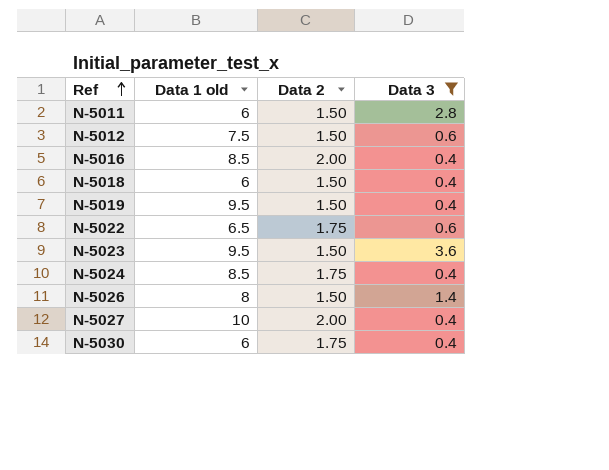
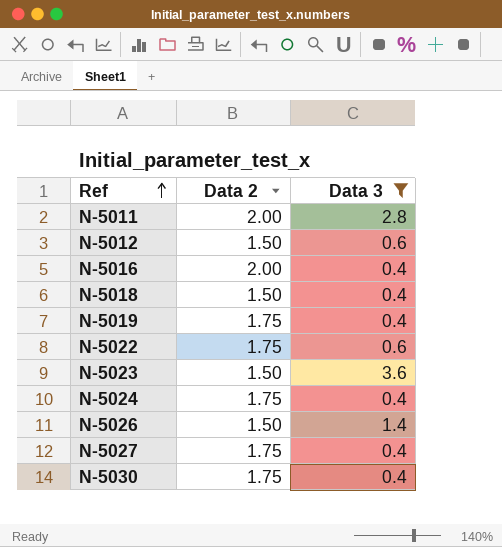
column Data 1 old | position: 2 -> none
N-5011 | Data 2: 1.50 -> 2.00
N-5019 | Data 2: 1.50 -> 1.75
N-5027 | Data 2: 2.00 -> 1.75

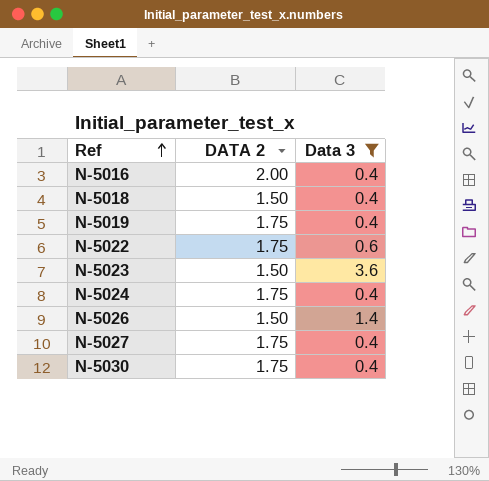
column name: Data 2 -> DATA 2
row N-5011: 2.00 | 2.8 -> none
row N-5012: 1.50 | 0.6 -> none

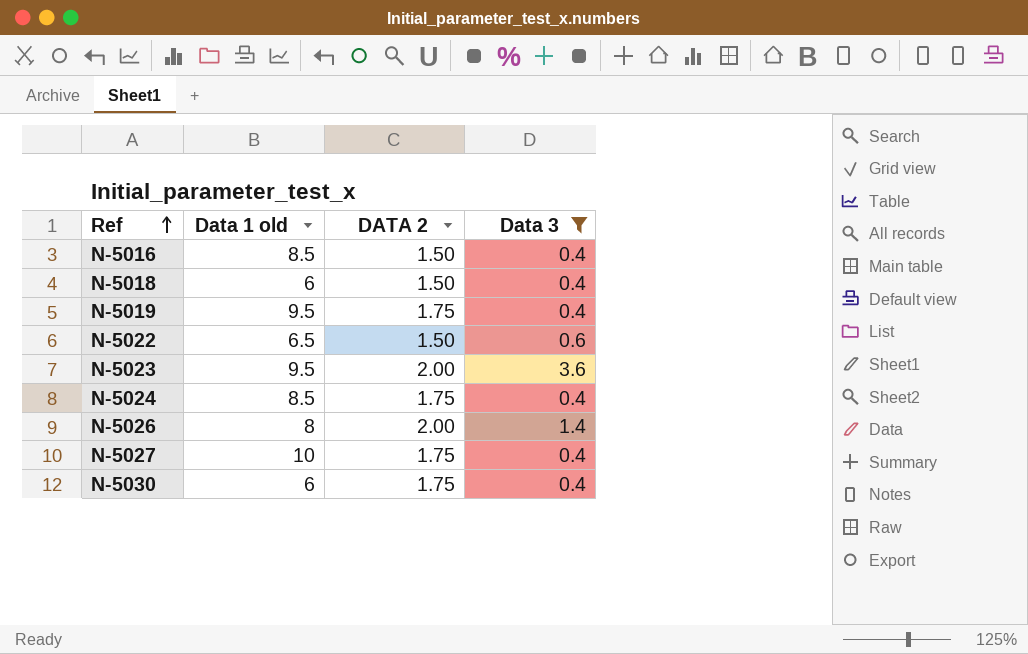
column Data 1 old | position: none -> 2
N-5016 | DATA 2: 2.00 -> 1.50
N-5022 | DATA 2: 1.75 -> 1.50
N-5023 | DATA 2: 1.50 -> 2.00
N-5026 | DATA 2: 1.50 -> 2.00

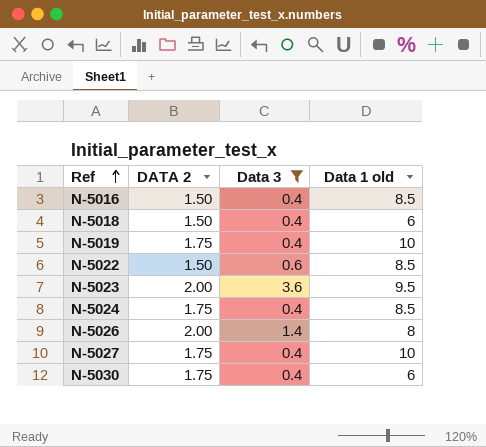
column Data 1 old | position: 2 -> 4
N-5019 | Data 1 old: 9.5 -> 10
N-5022 | Data 1 old: 6.5 -> 8.5

